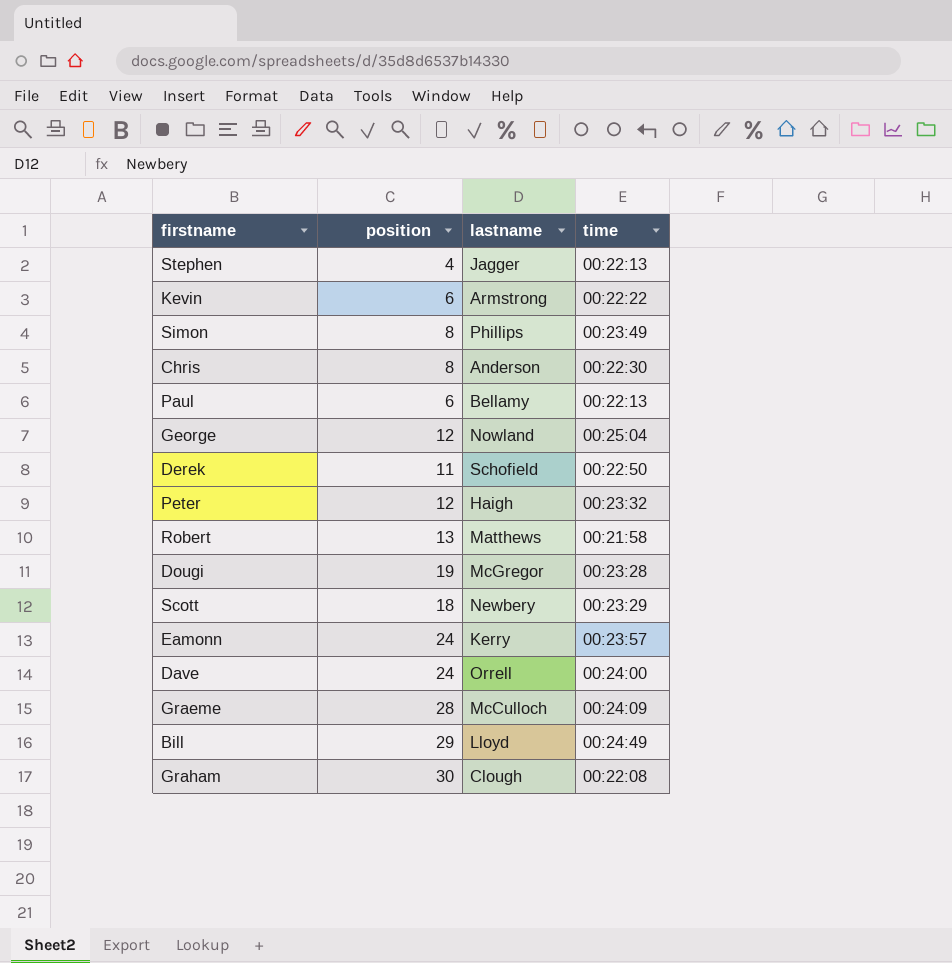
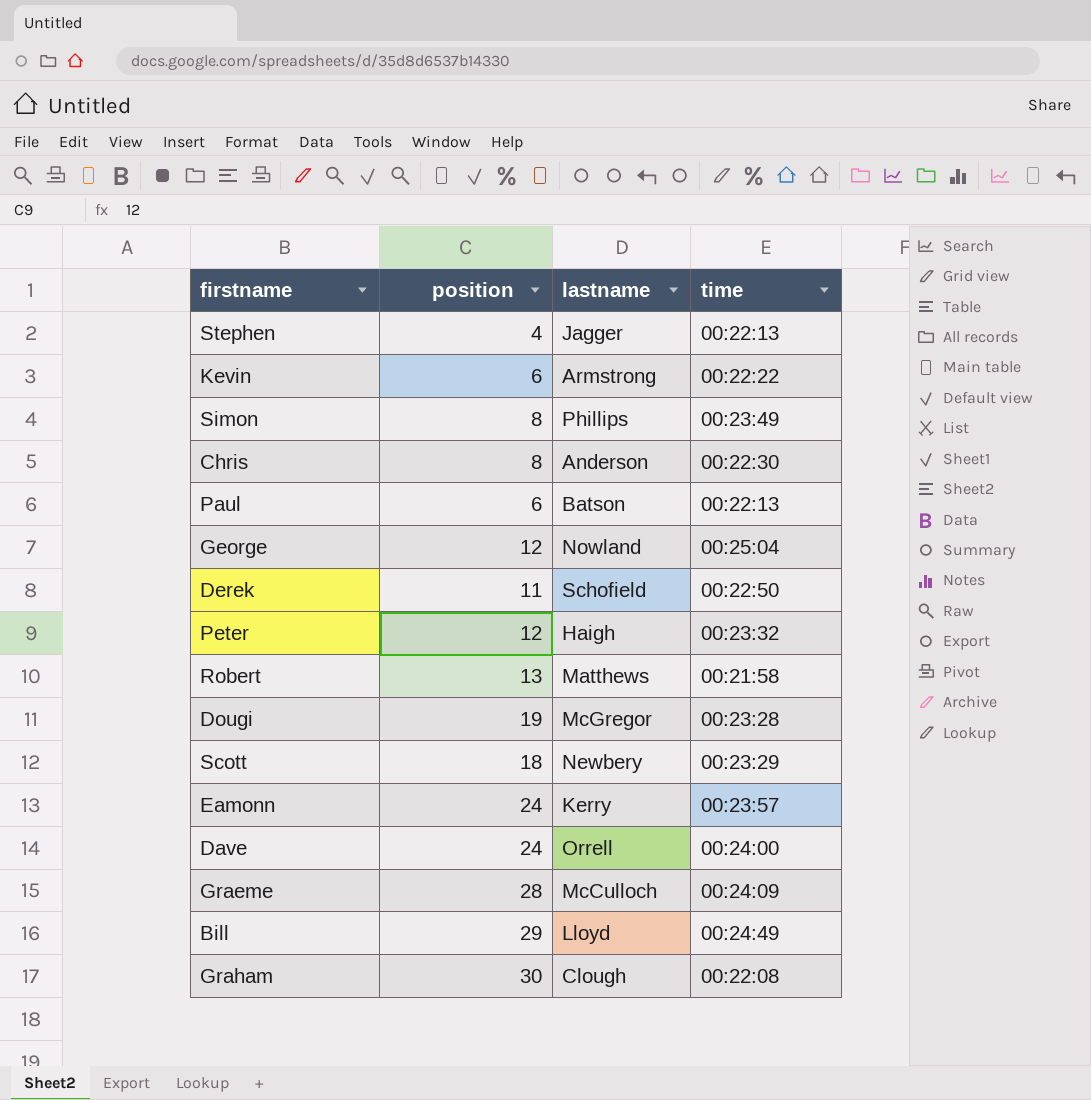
Paul | lastname: Bellamy -> Batson

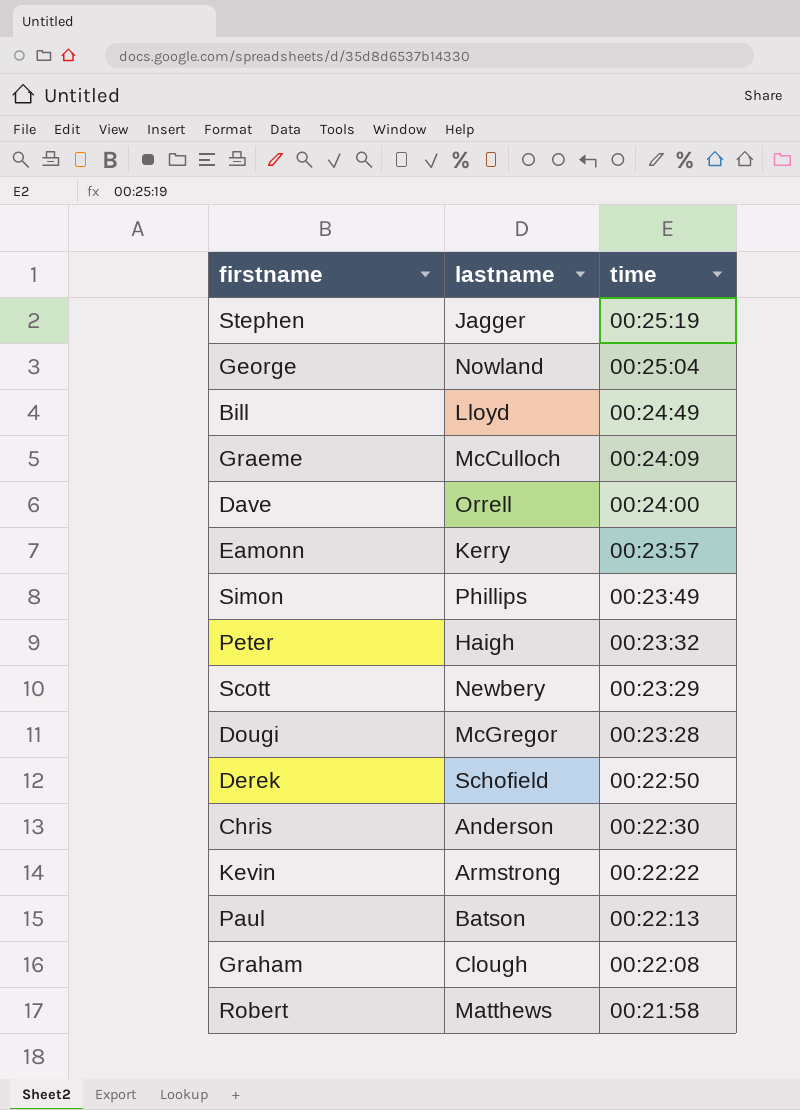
row order: none -> time descending
column position | position: 2 -> none
Stephen | time: 00:22:13 -> 00:25:19

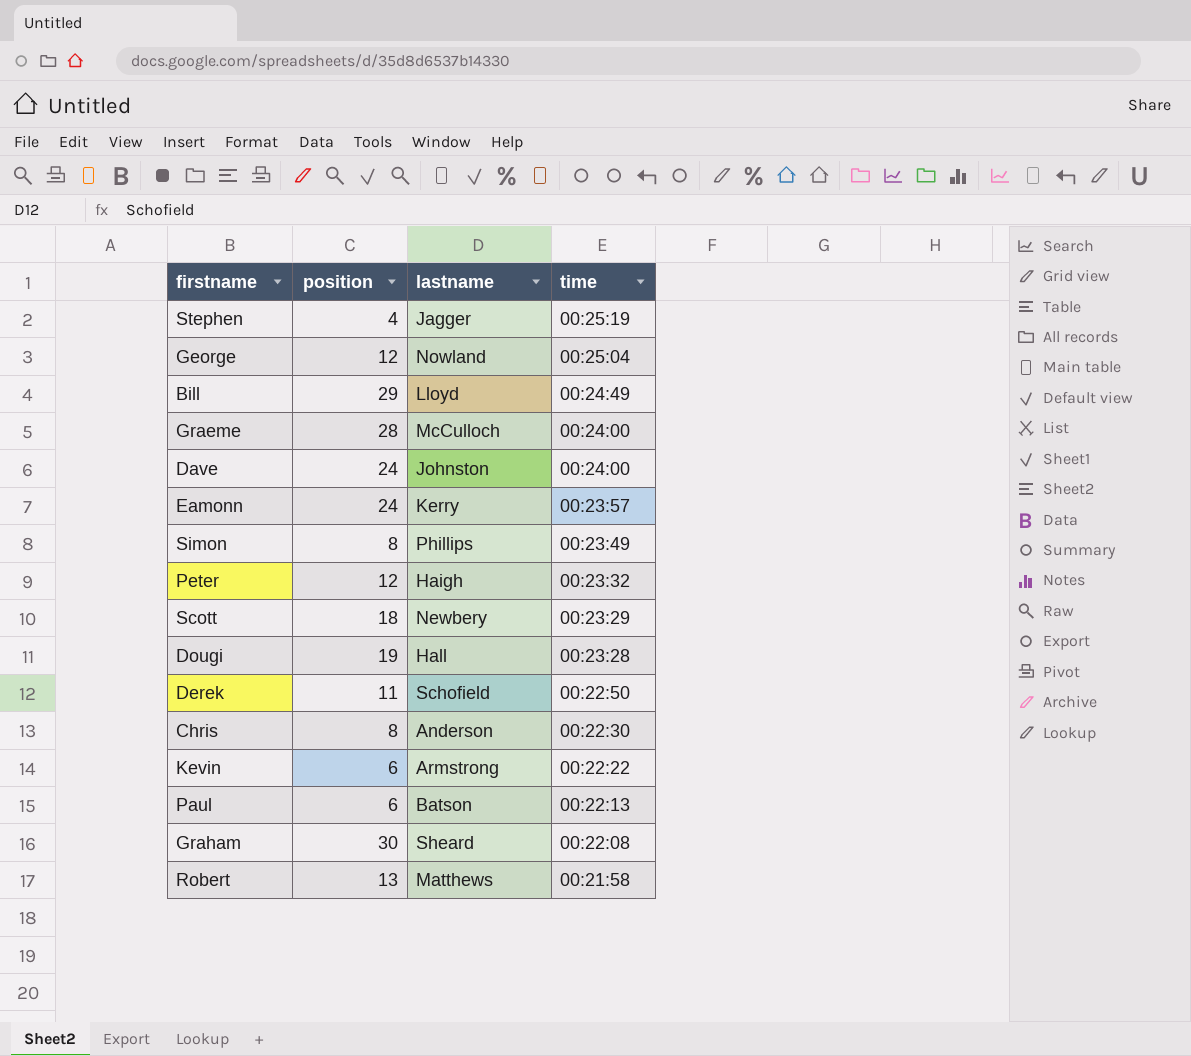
column position | position: none -> 2
Graeme | time: 00:24:09 -> 00:24:00
Dave | lastname: Orrell -> Johnston
Dougi | lastname: McGregor -> Hall
Graham | lastname: Clough -> Sheard

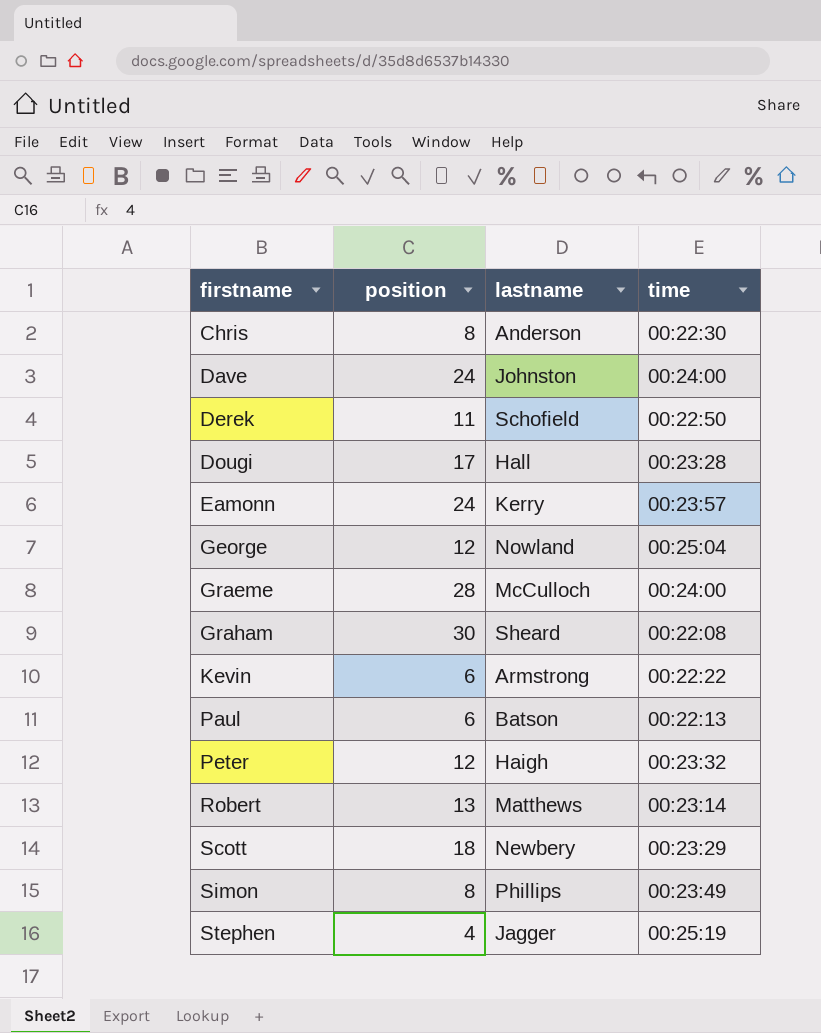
row order: time descending -> firstname ascending
row Bill: 29 | Lloyd | 00:24:49 -> none
Dougi | position: 19 -> 17
Robert | time: 00:21:58 -> 00:23:14

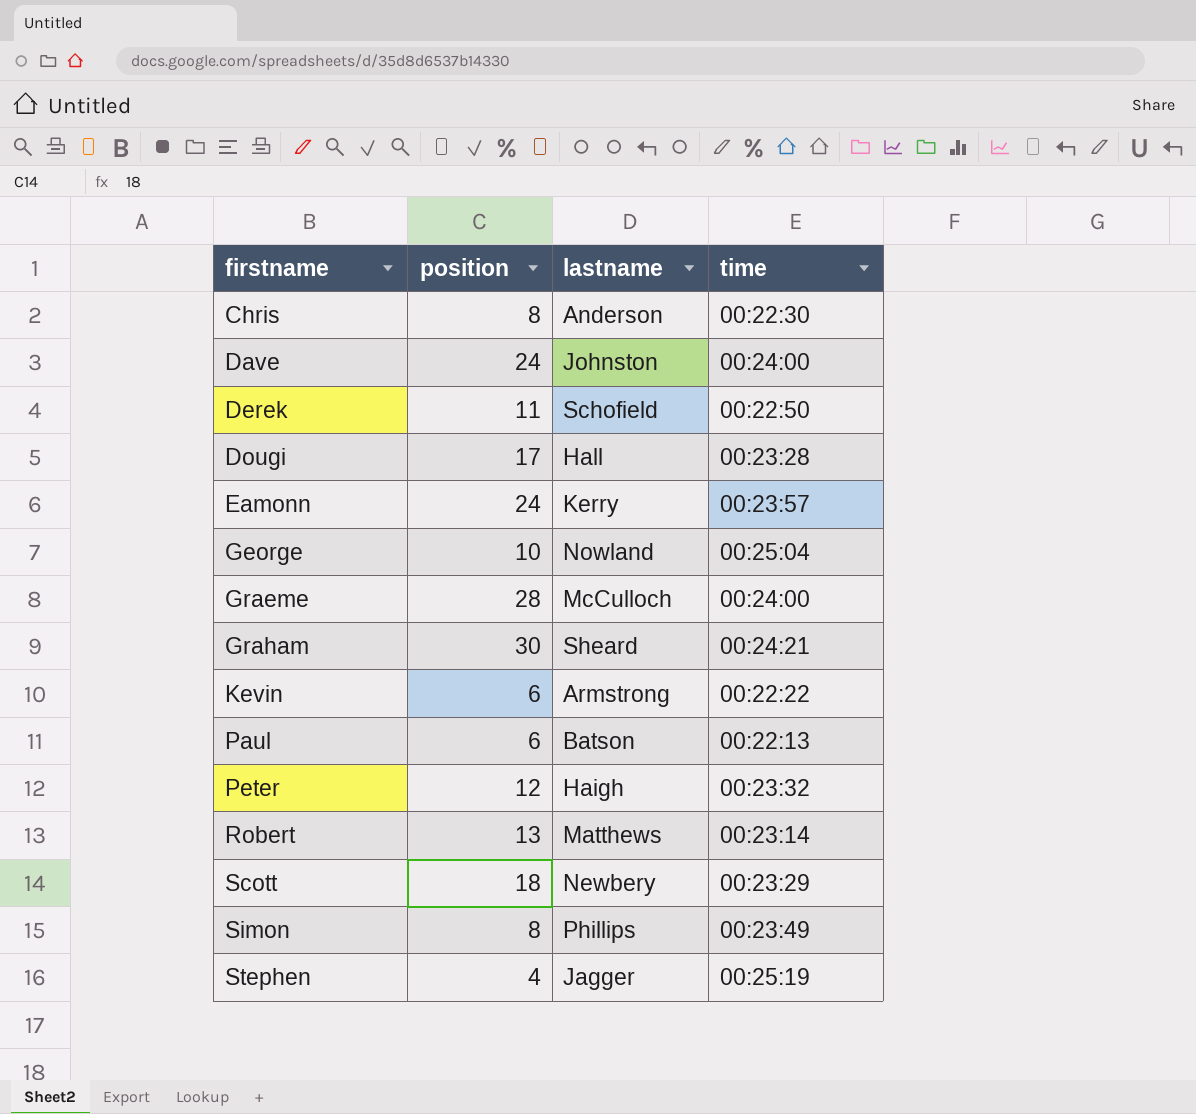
George | position: 12 -> 10
Graham | time: 00:22:08 -> 00:24:21

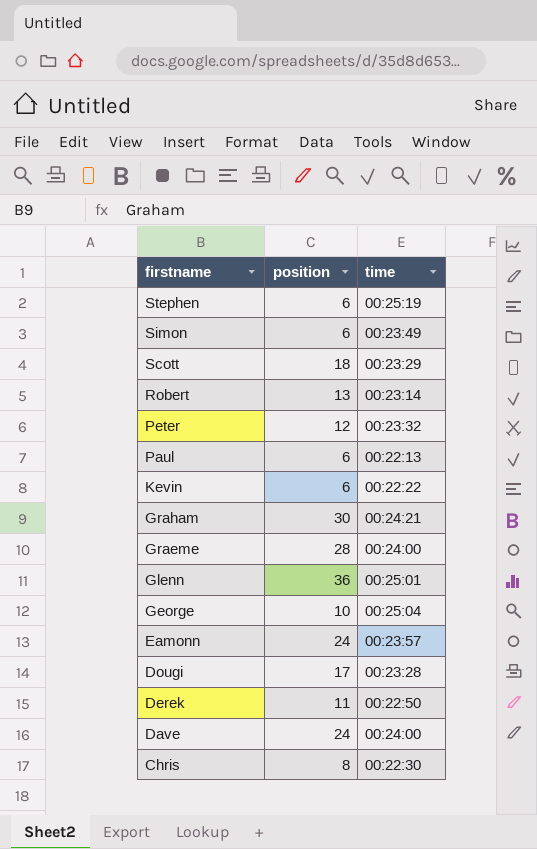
row order: firstname ascending -> firstname descending
column lastname | position: 3 -> none
Stephen | position: 4 -> 6
Simon | position: 8 -> 6
row Glenn: none -> 36 | 00:25:01

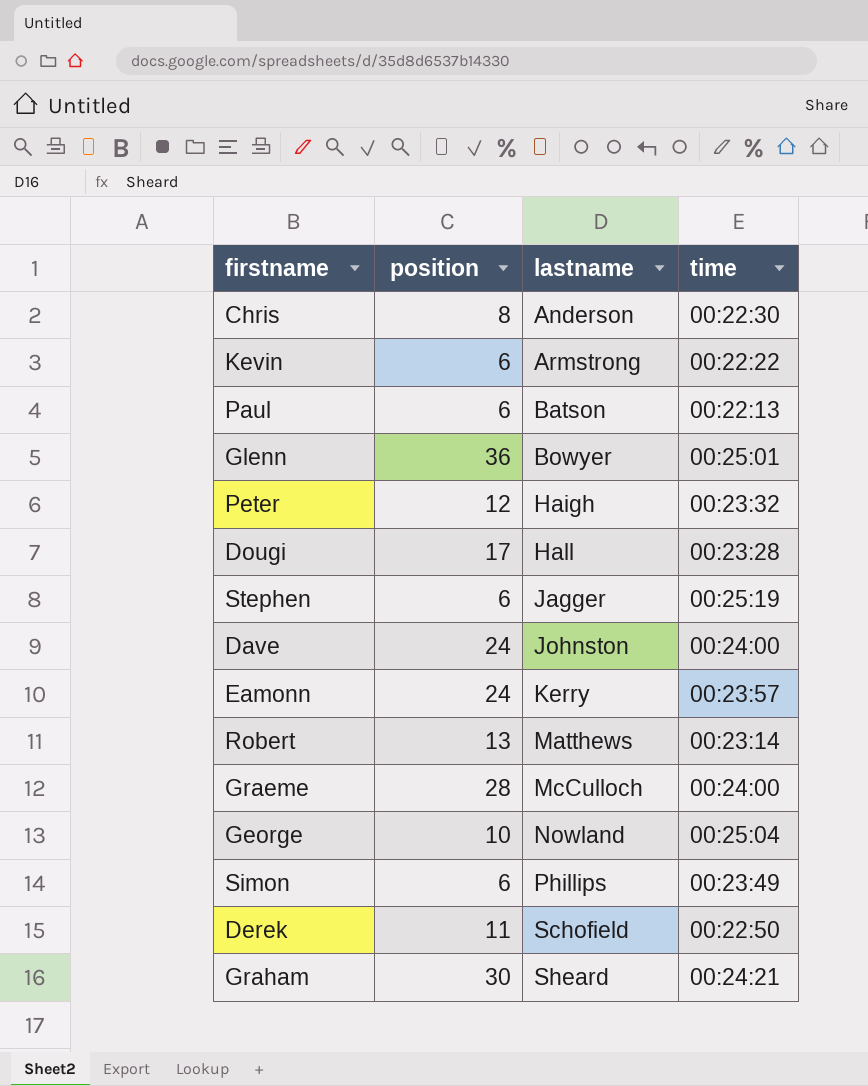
row order: firstname descending -> lastname ascending
column lastname | position: none -> 3
row Scott: 18 | 00:23:29 -> none

